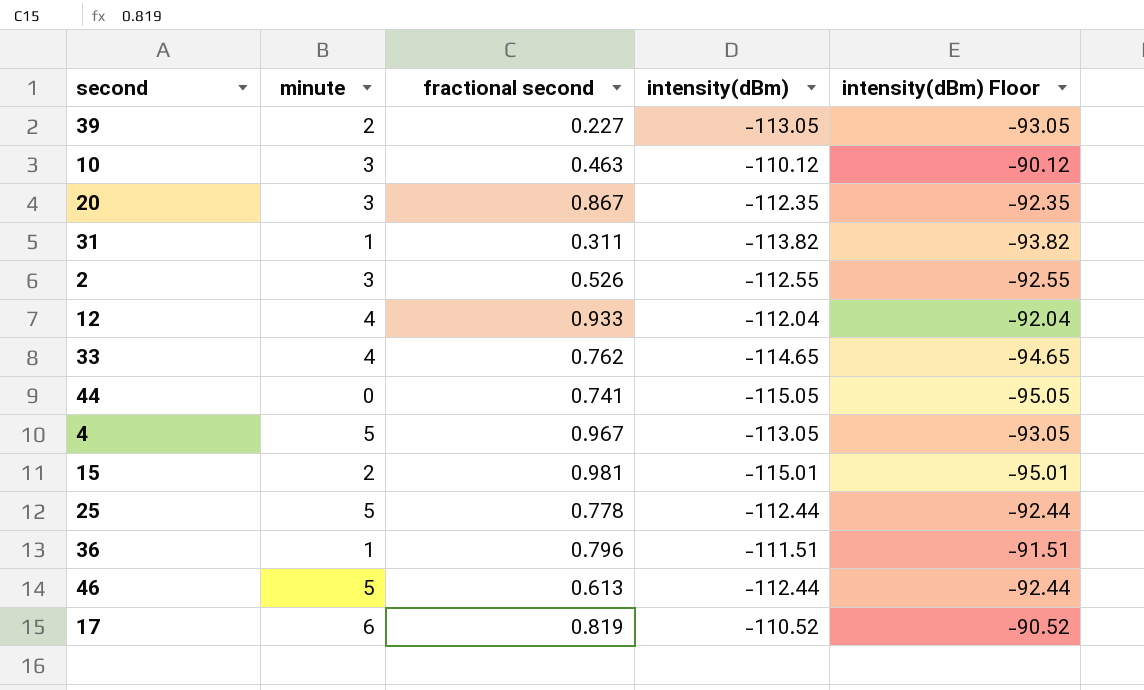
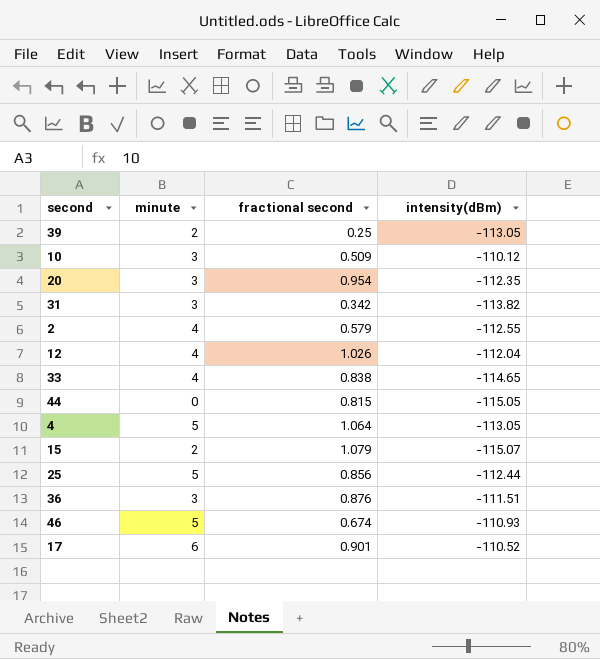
column intensity(dBm) Floor | formula: [intensity(dBm)] + 20 -> none
39 | fractional second: 0.227 -> 0.25
10 | fractional second: 0.463 -> 0.509
20 | fractional second: 0.867 -> 0.954
31 | minute: 1 -> 3
31 | fractional second: 0.311 -> 0.342
2 | minute: 3 -> 4
2 | fractional second: 0.526 -> 0.579
12 | fractional second: 0.933 -> 1.026
33 | fractional second: 0.762 -> 0.838
44 | fractional second: 0.741 -> 0.815
4 | fractional second: 0.967 -> 1.064
15 | fractional second: 0.981 -> 1.079
15 | intensity(dBm): -115.01 -> -115.07
25 | fractional second: 0.778 -> 0.856
36 | minute: 1 -> 3
36 | fractional second: 0.796 -> 0.876
46 | fractional second: 0.613 -> 0.674
46 | intensity(dBm): -112.44 -> -110.93
17 | fractional second: 0.819 -> 0.901

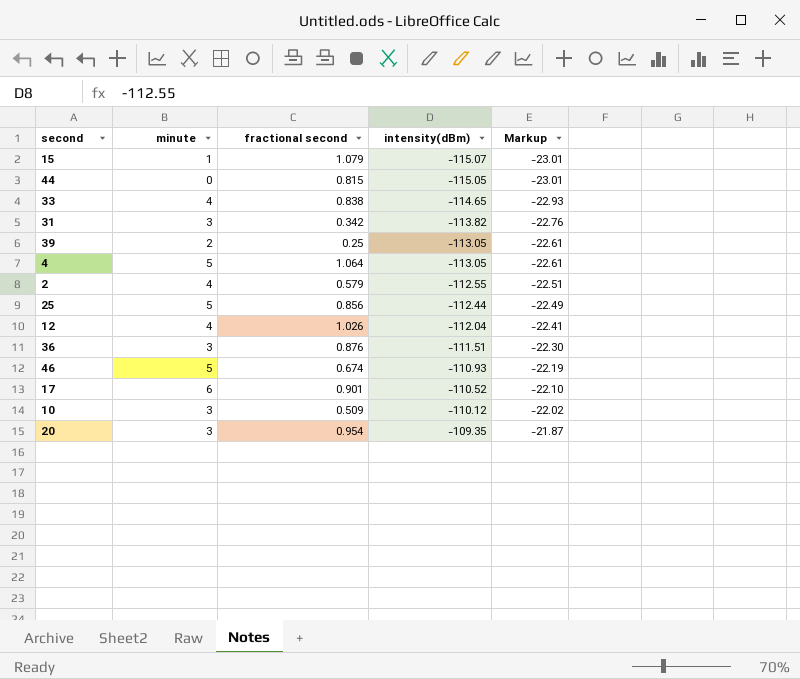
row order: none -> intensity(dBm) ascending
column Markup | formula: none -> [intensity(dBm)] * 0.2
15 | minute: 2 -> 1
20 | intensity(dBm): -112.35 -> -109.35

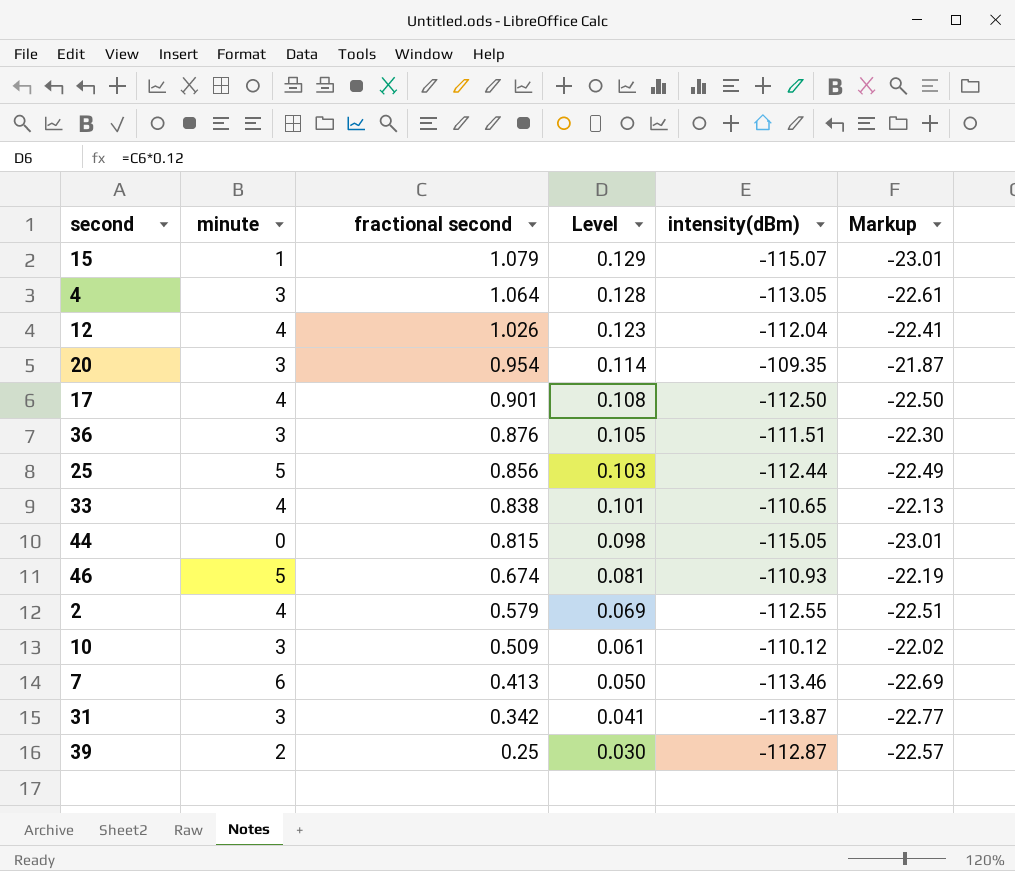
row order: intensity(dBm) ascending -> fractional second descending
column Level | formula: none -> [fractional second] * 0.12
4 | minute: 5 -> 3
17 | minute: 6 -> 4
17 | intensity(dBm): -110.52 -> -112.50
17 | Markup: -22.10 -> -22.50
33 | intensity(dBm): -114.65 -> -110.65
33 | Markup: -22.93 -> -22.13
row 7: none -> 6 | 0.413 | 0.050 | -113.46 | -22.69
31 | intensity(dBm): -113.82 -> -113.87
31 | Markup: -22.76 -> -22.77
39 | intensity(dBm): -113.05 -> -112.87
39 | Markup: -22.61 -> -22.57

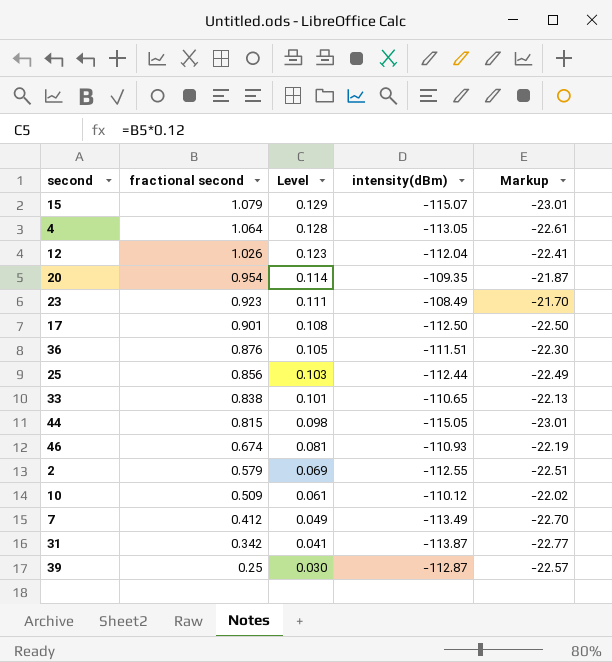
column minute | position: 2 -> none
row 23: none -> 0.923 | 0.111 | -108.49 | -21.70
7 | fractional second: 0.413 -> 0.412
7 | Level: 0.050 -> 0.049
7 | intensity(dBm): -113.46 -> -113.49
7 | Markup: -22.69 -> -22.70

